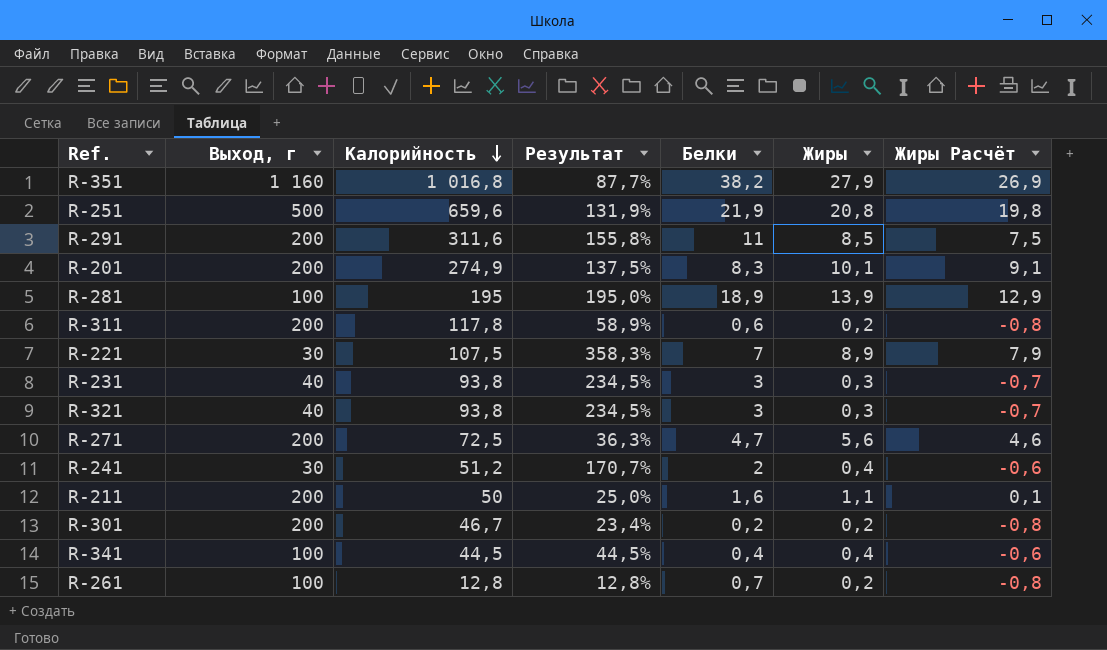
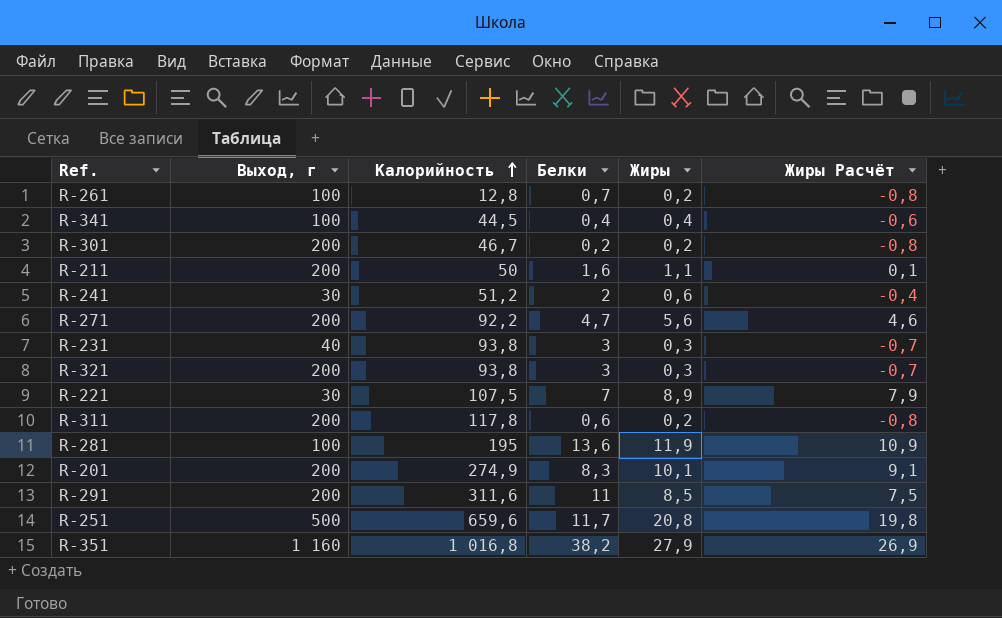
row order: Калорийность descending -> Калорийность ascending
column Результат | formula: [Калорийность] / [Выход, г] -> none
R-241 | Жиры: 0,4 -> 0,6
R-241 | Жиры Расчёт: -0,6 -> -0,4
R-271 | Калорийность: 72,5 -> 92,2
R-321 | Выход, г: 40 -> 200
R-281 | Белки: 18,9 -> 13,6
R-281 | Жиры: 13,9 -> 11,9
R-281 | Жиры Расчёт: 12,9 -> 10,9
R-251 | Белки: 21,9 -> 11,7

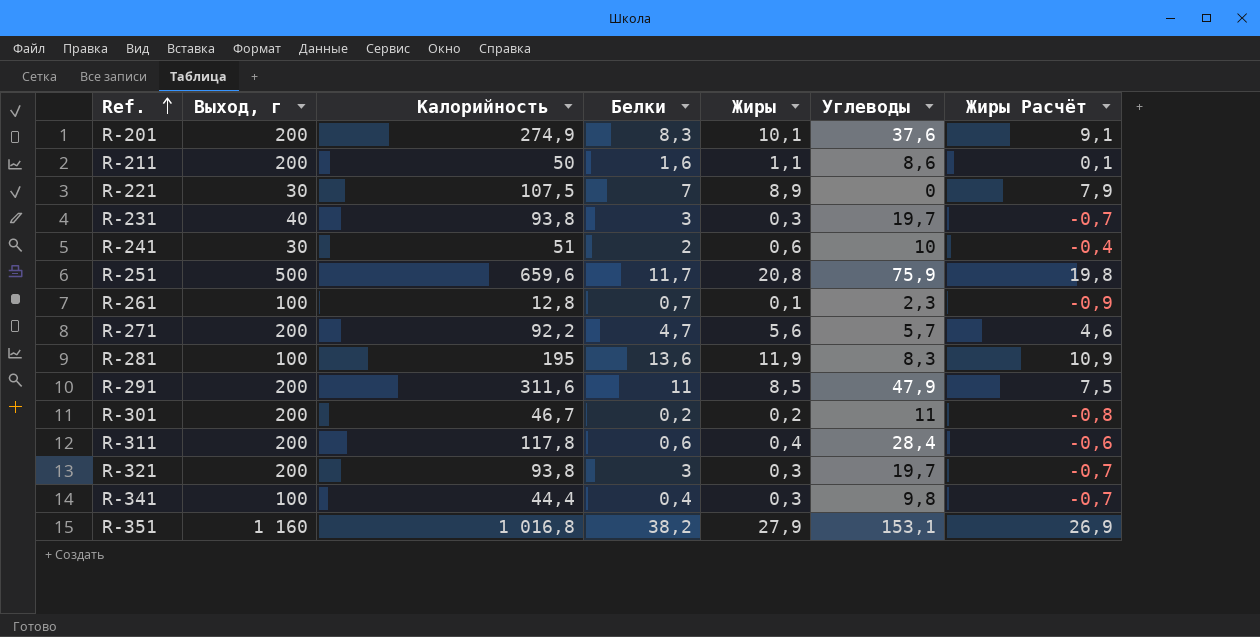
row order: Калорийность ascending -> Ref. ascending
column Углеводы | position: none -> 6
R-241 | Калорийность: 51,2 -> 51
R-261 | Жиры: 0,2 -> 0,1
R-261 | Жиры Расчёт: -0,8 -> -0,9
R-311 | Жиры: 0,2 -> 0,4
R-311 | Жиры Расчёт: -0,8 -> -0,6
R-341 | Калорийность: 44,5 -> 44,4
R-341 | Жиры: 0,4 -> 0,3
R-341 | Жиры Расчёт: -0,6 -> -0,7

